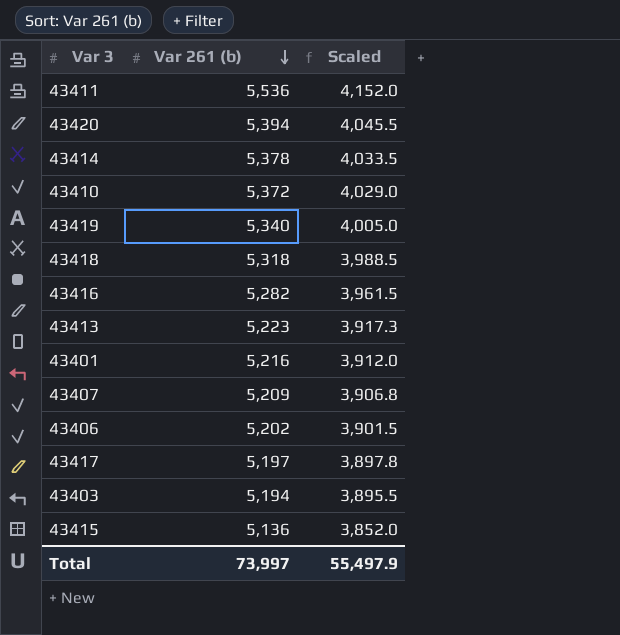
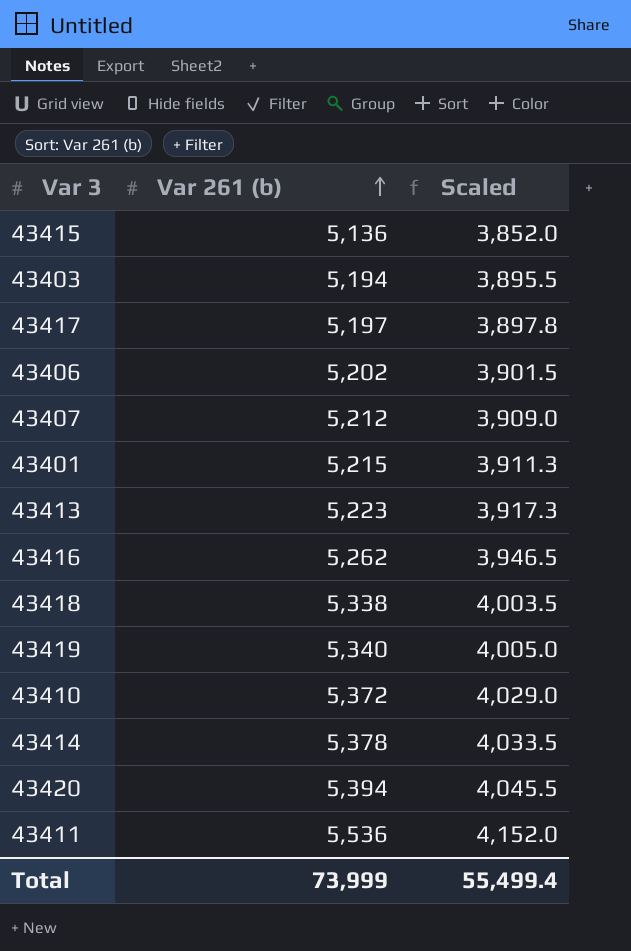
row order: Var 261 (b) descending -> Var 261 (b) ascending
43407 | Var 261 (b): 5,209 -> 5,212
43407 | Scaled: 3,906.8 -> 3,909.0
43401 | Var 261 (b): 5,216 -> 5,215
43401 | Scaled: 3,912.0 -> 3,911.3
43416 | Var 261 (b): 5,282 -> 5,262
43416 | Scaled: 3,961.5 -> 3,946.5
43418 | Var 261 (b): 5,318 -> 5,338
43418 | Scaled: 3,988.5 -> 4,003.5
Total | Var 261 (b): 73,997 -> 73,999
Total | Scaled: 55,497.9 -> 55,499.4

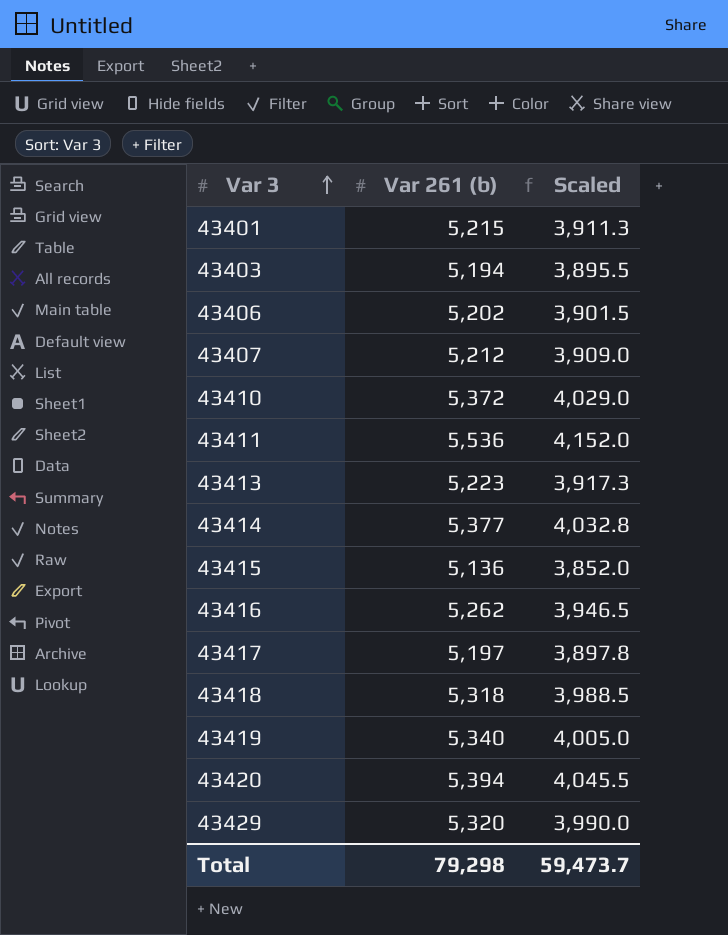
row order: Var 261 (b) ascending -> Var 3 ascending
43414 | Var 261 (b): 5,378 -> 5,377
43414 | Scaled: 4,033.5 -> 4,032.8
43418 | Var 261 (b): 5,338 -> 5,318
43418 | Scaled: 4,003.5 -> 3,988.5
row 43429: none -> 5,320 | 3,990.0
Total | Var 261 (b): 73,999 -> 79,298
Total | Scaled: 55,499.4 -> 59,473.7

